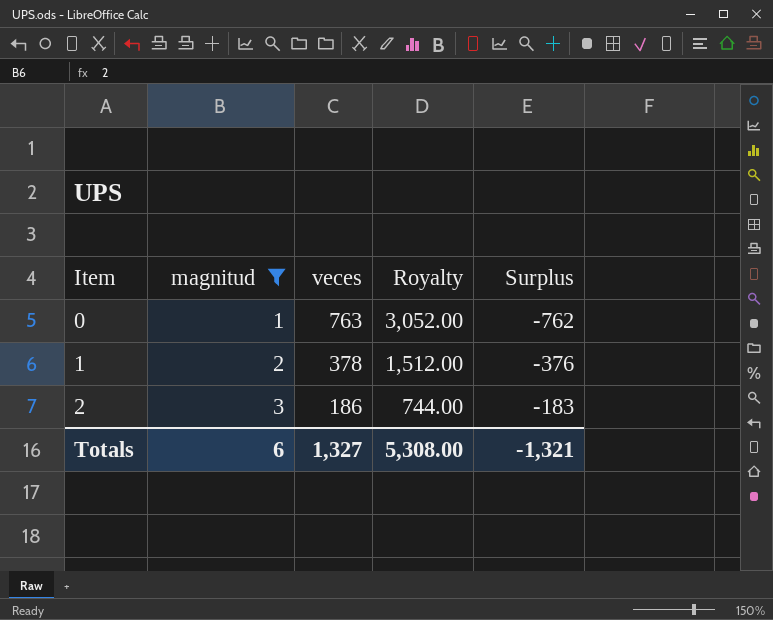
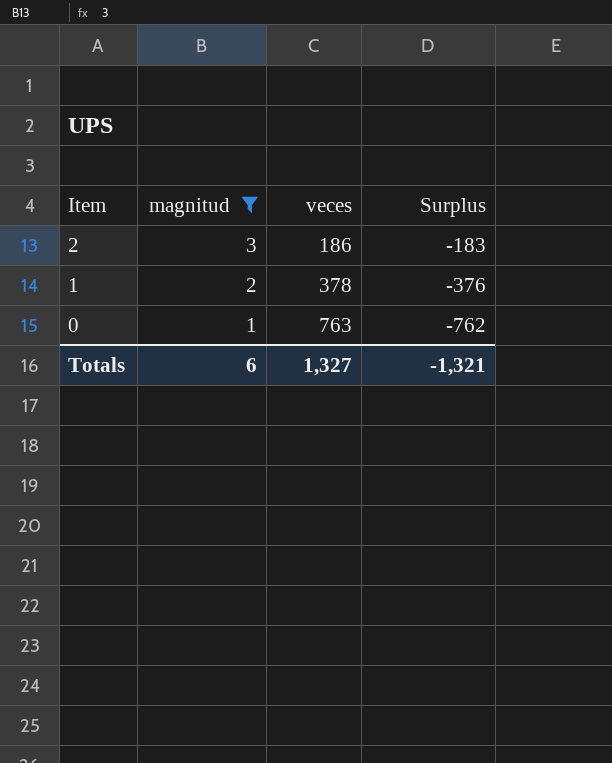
row order: Item ascending -> Item descending
column Royalty | formula: [veces] * 4 -> none

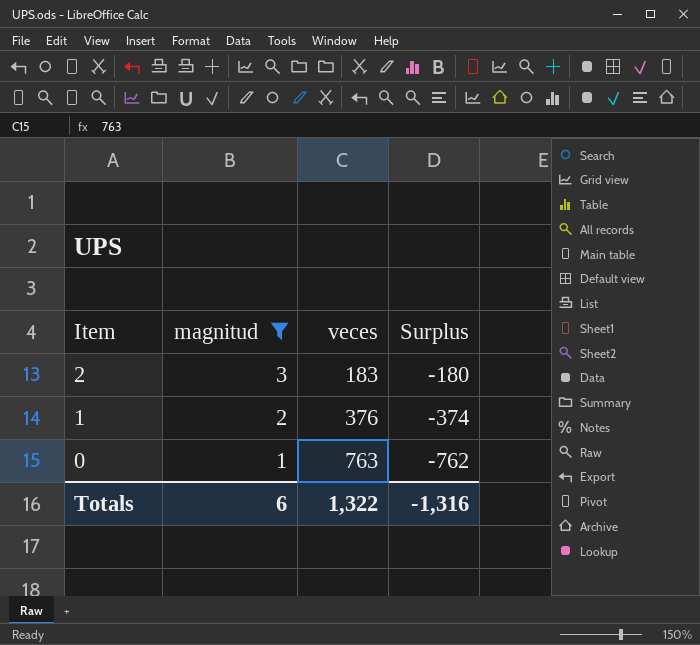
2 | veces: 186 -> 183
2 | Surplus: -183 -> -180
1 | veces: 378 -> 376
1 | Surplus: -376 -> -374
Totals | veces: 1,327 -> 1,322
Totals | Surplus: -1,321 -> -1,316

